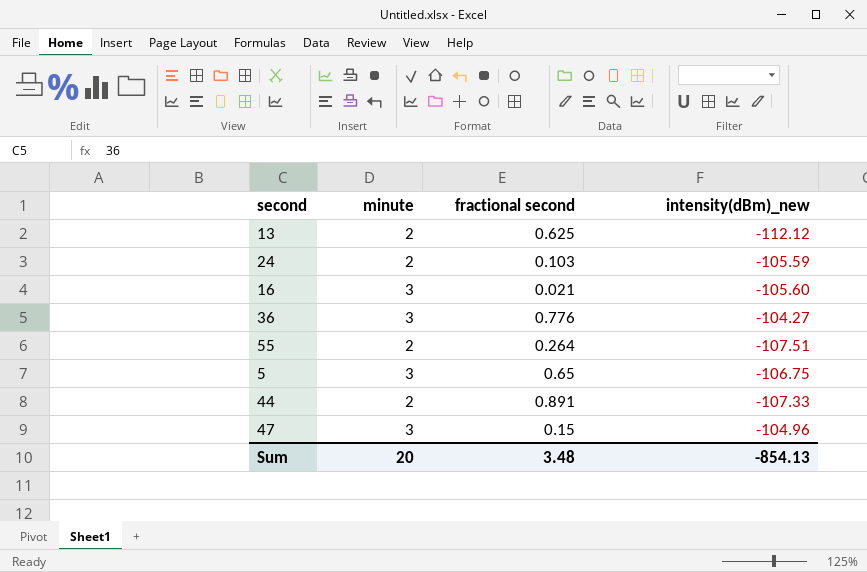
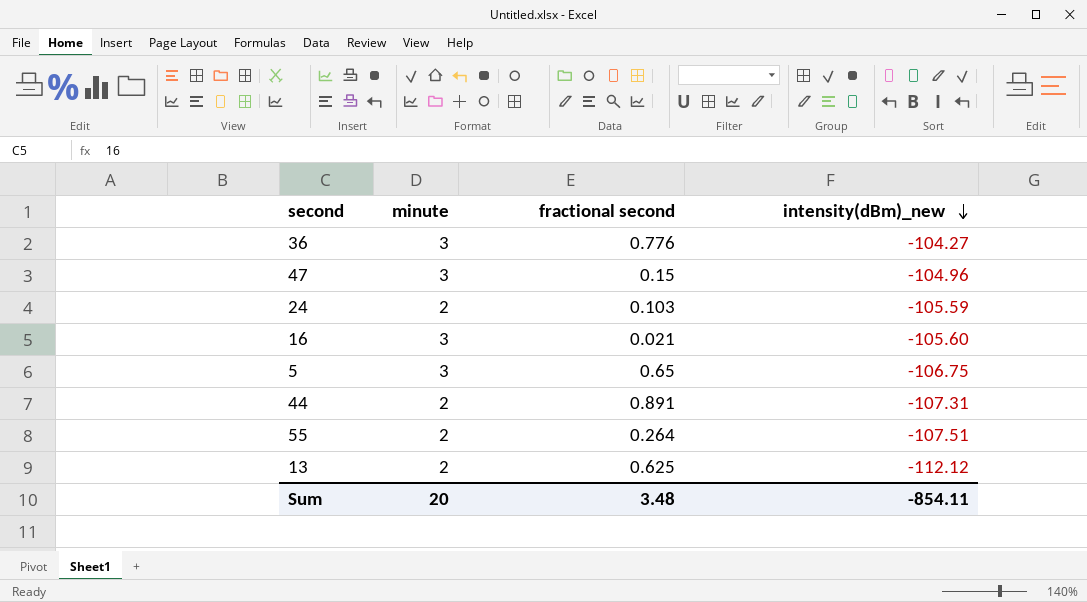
row order: none -> intensity(dBm)_new descending
44 | intensity(dBm)_new: -107.33 -> -107.31
Sum | intensity(dBm)_new: -854.13 -> -854.11

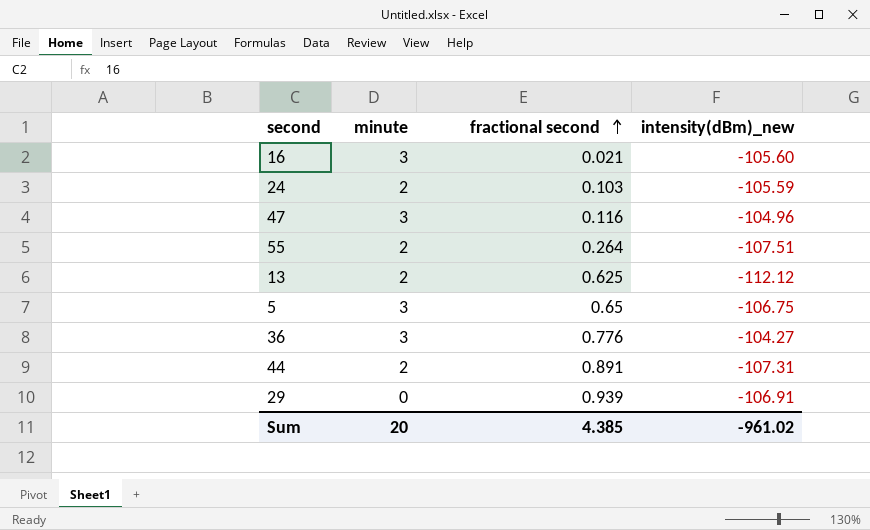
row order: intensity(dBm)_new descending -> fractional second ascending
47 | fractional second: 0.15 -> 0.116
row 29: none -> 0 | 0.939 | -106.91
Sum | fractional second: 3.48 -> 4.385
Sum | intensity(dBm)_new: -854.11 -> -961.02

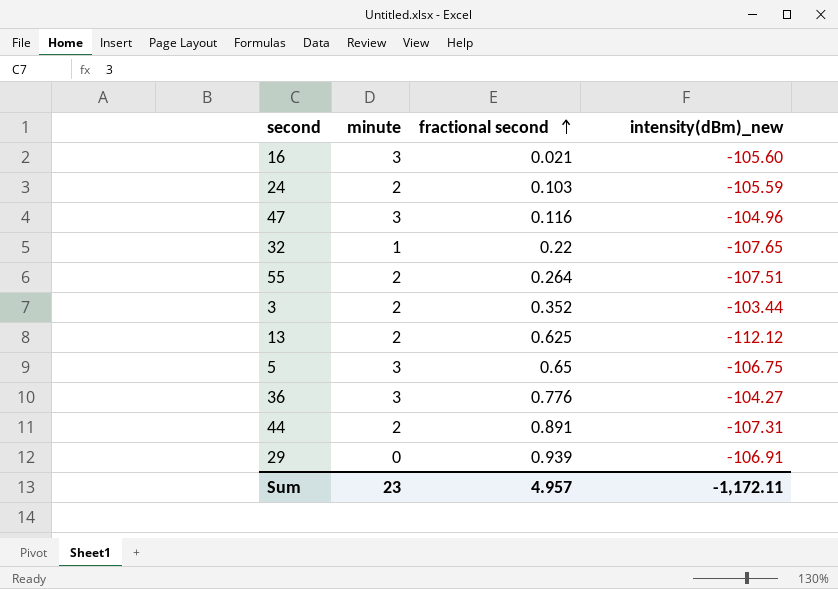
row 32: none -> 1 | 0.22 | -107.65
row 3: none -> 2 | 0.352 | -103.44
Sum | minute: 20 -> 23
Sum | fractional second: 4.385 -> 4.957
Sum | intensity(dBm)_new: -961.02 -> -1,172.11

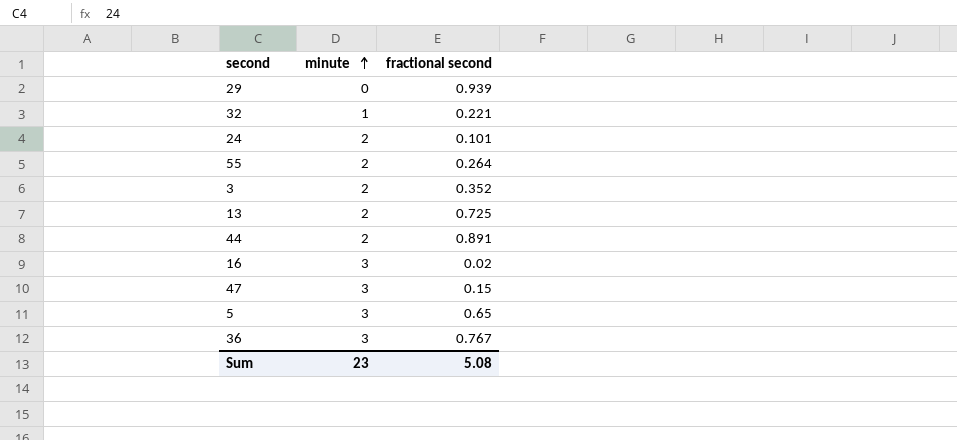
row order: fractional second ascending -> minute ascending
column intensity(dBm)_new | position: 4 -> none
32 | fractional second: 0.22 -> 0.221
24 | fractional second: 0.103 -> 0.101
13 | fractional second: 0.625 -> 0.725
16 | fractional second: 0.021 -> 0.02
47 | fractional second: 0.116 -> 0.15
36 | fractional second: 0.776 -> 0.767
Sum | fractional second: 4.957 -> 5.08

